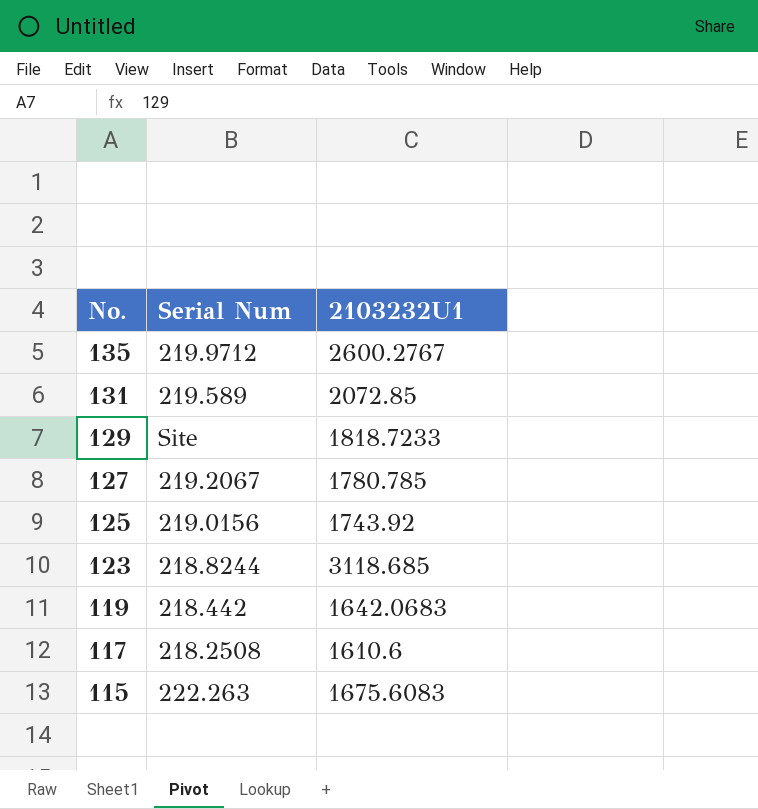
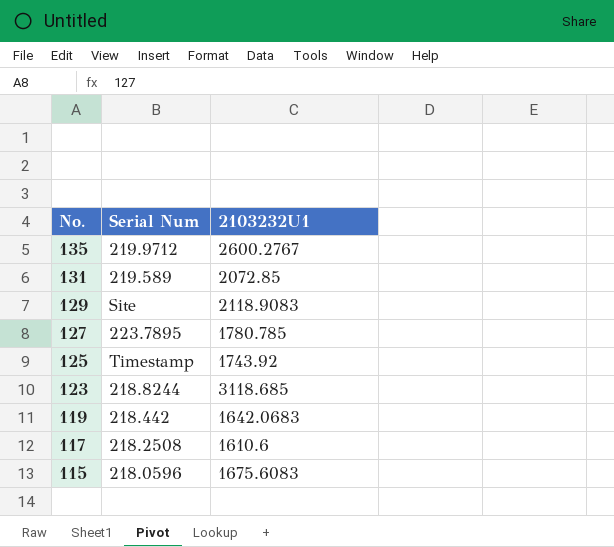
129 | 2103232U1: 1818.7233 -> 2118.9083
127 | Serial Num: 219.2067 -> 223.7895
125 | Serial Num: 219.0156 -> Timestamp
115 | Serial Num: 222.263 -> 218.0596

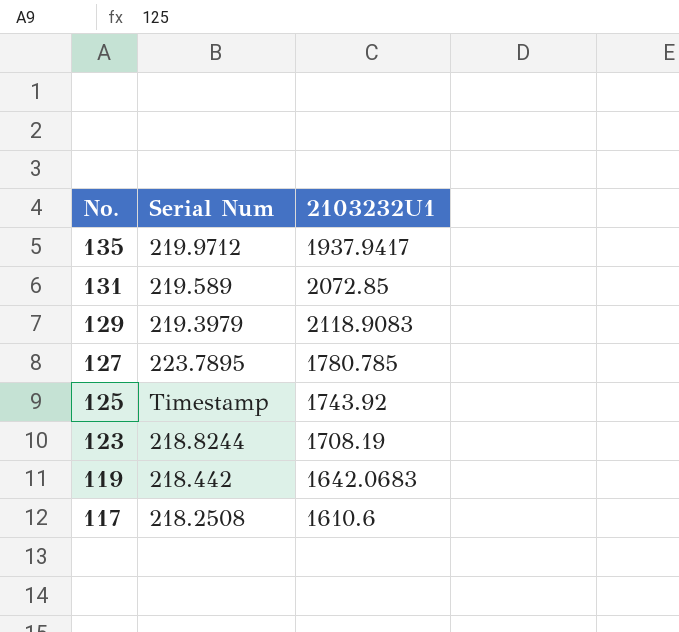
row 115: 218.0596 | 1675.6083 -> none
135 | 2103232U1: 2600.2767 -> 1937.9417
129 | Serial Num: Site -> 219.3979
123 | 2103232U1: 3118.685 -> 1708.19

